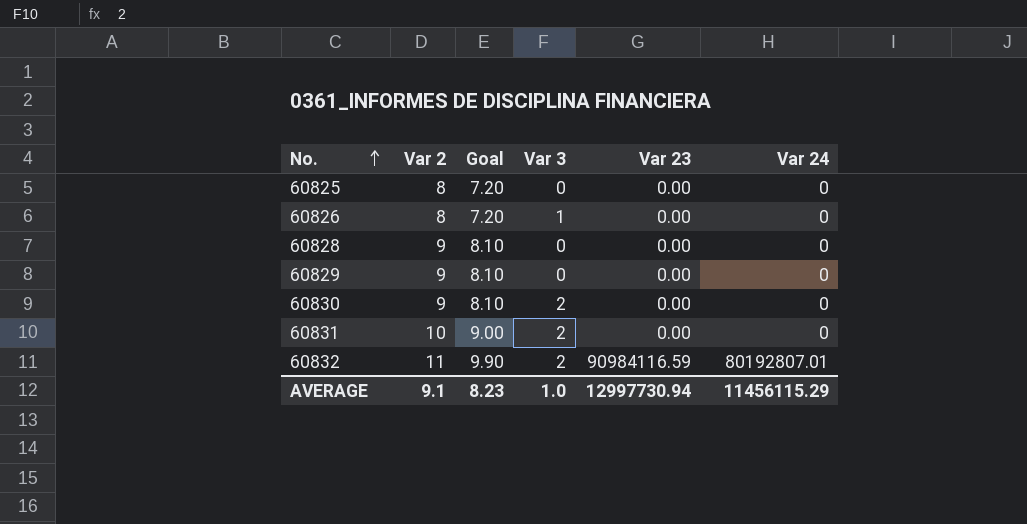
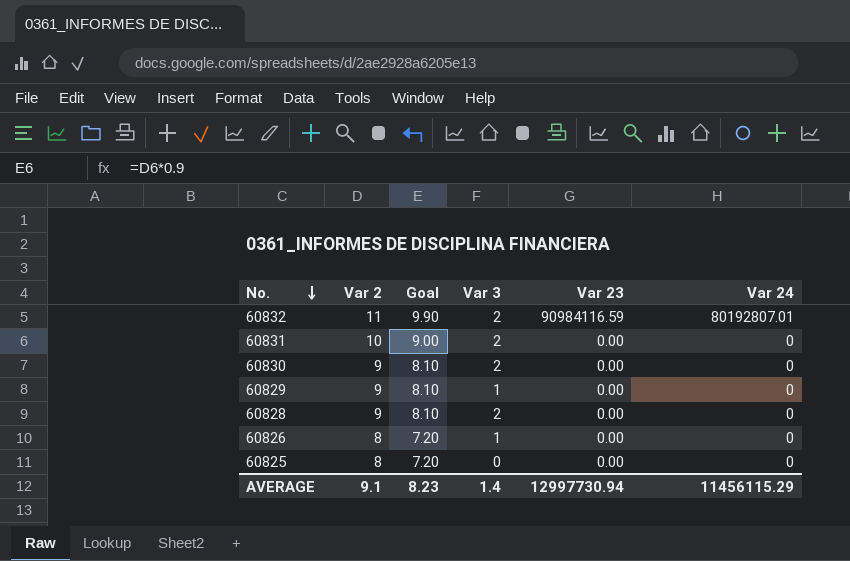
row order: No. ascending -> No. descending
60829 | Var 3: 0 -> 1
60828 | Var 3: 0 -> 2
AVERAGE | Var 3: 1.0 -> 1.4

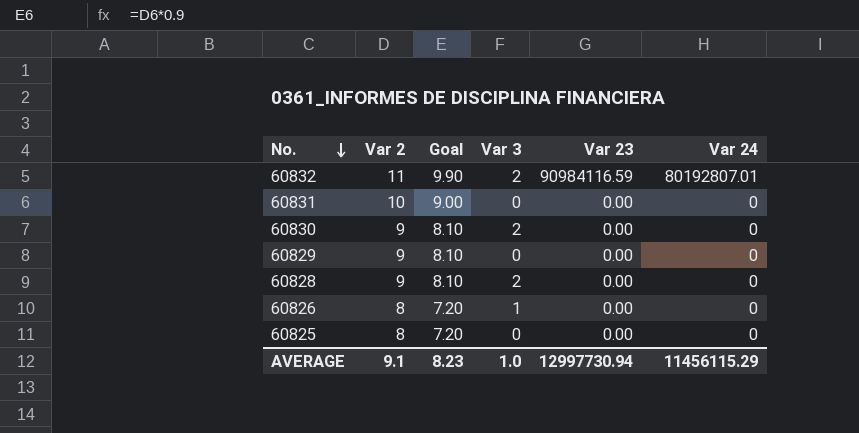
60831 | Var 3: 2 -> 0
60829 | Var 3: 1 -> 0
AVERAGE | Var 3: 1.4 -> 1.0

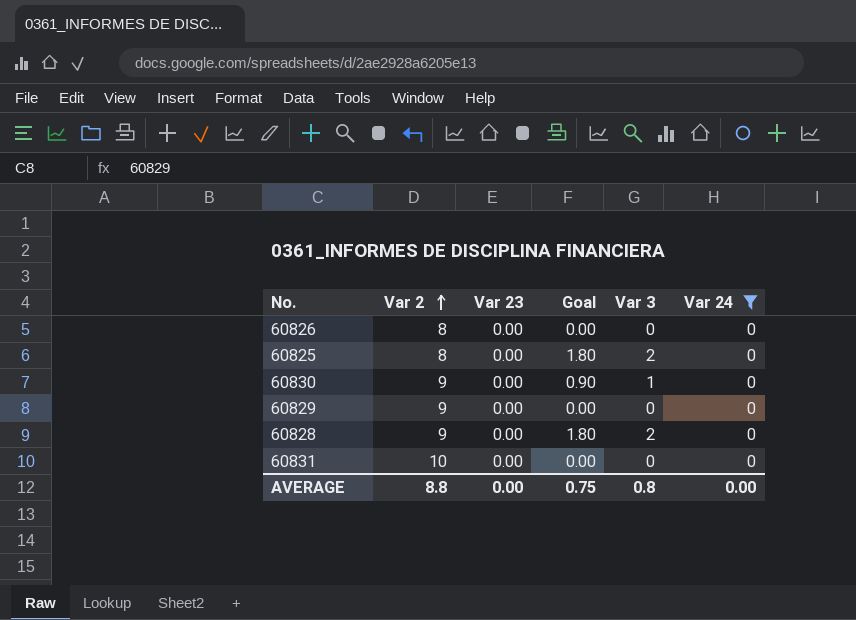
filter: none -> Var 24 = 0
row order: No. descending -> Var 2 ascending
column Var 23 | position: 5 -> 3
column Goal | formula: [Var 2] * 0.9 -> [Var 3] * 0.9
60826 | Var 3: 1 -> 0
60825 | Var 3: 0 -> 2
60830 | Var 3: 2 -> 1
AVERAGE | Var 2: 9.1 -> 8.8
AVERAGE | Var 23: 12997730.94 -> 0.00
AVERAGE | Goal: 8.23 -> 0.75
AVERAGE | Var 3: 1.0 -> 0.8
AVERAGE | Var 24: 11456115.29 -> 0.00

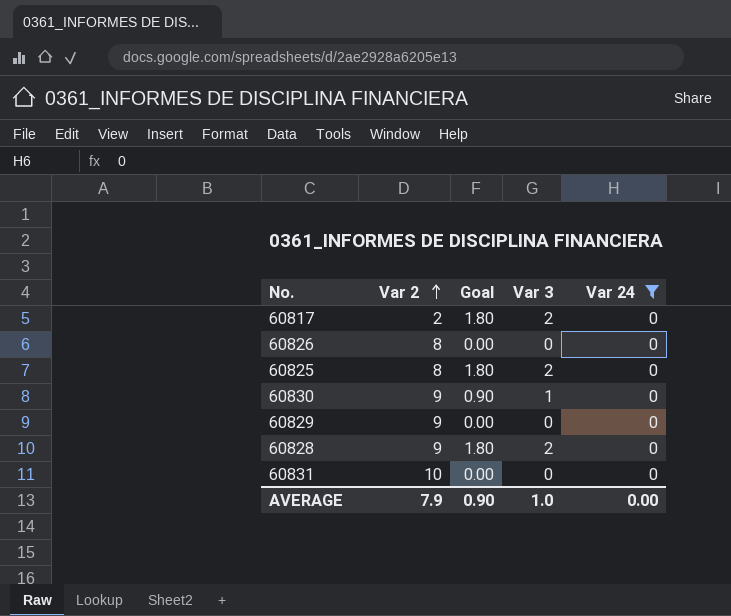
column Var 23 | position: 3 -> none
row 60817: none -> 2 | 1.80 | 2 | 0
AVERAGE | Var 2: 8.8 -> 7.9
AVERAGE | Goal: 0.75 -> 0.90
AVERAGE | Var 3: 0.8 -> 1.0

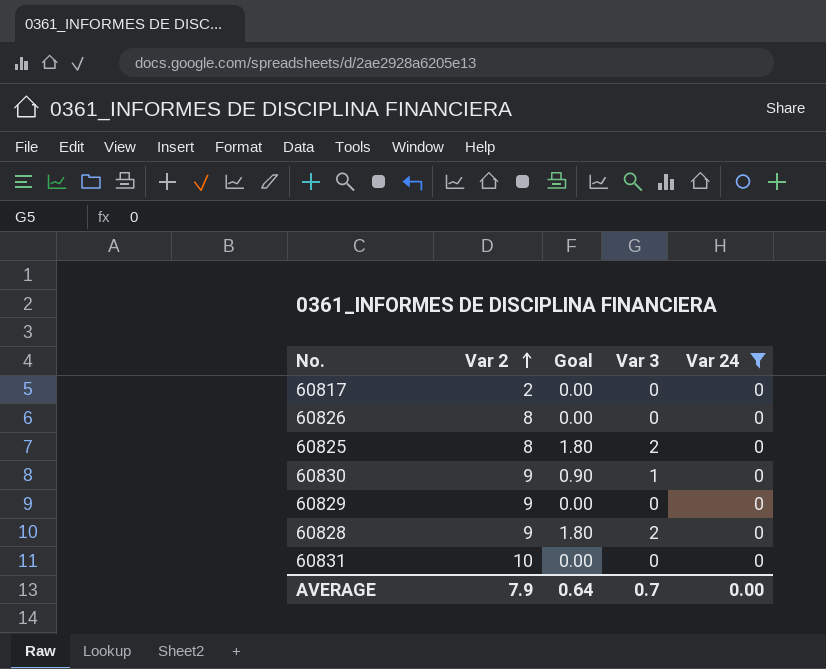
60817 | Goal: 1.80 -> 0.00
60817 | Var 3: 2 -> 0
AVERAGE | Goal: 0.90 -> 0.64
AVERAGE | Var 3: 1.0 -> 0.7

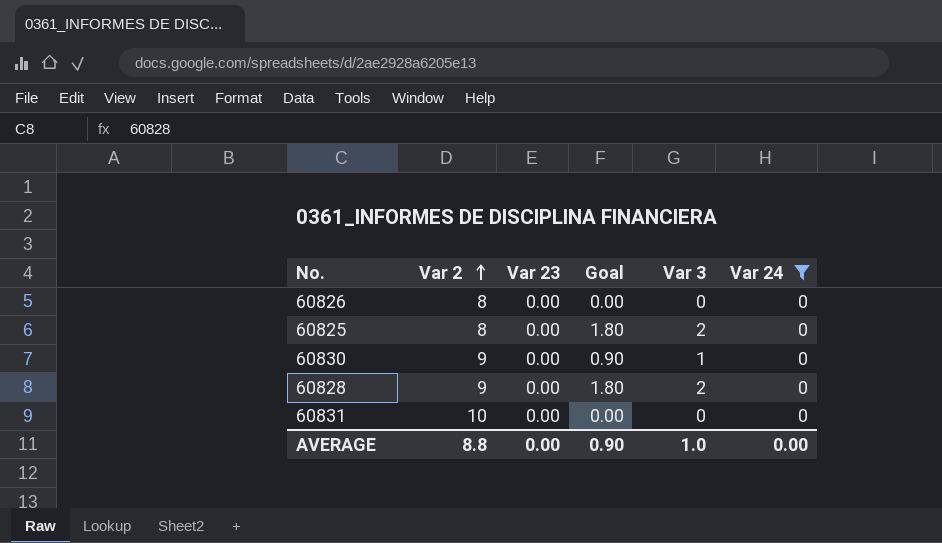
column Var 23 | position: none -> 3
row 60817: 2 | 0.00 | 0 | 0 -> none
row 60829: 9 | 0.00 | 0 | 0 -> none
AVERAGE | Var 2: 7.9 -> 8.8
AVERAGE | Goal: 0.64 -> 0.90
AVERAGE | Var 3: 0.7 -> 1.0

